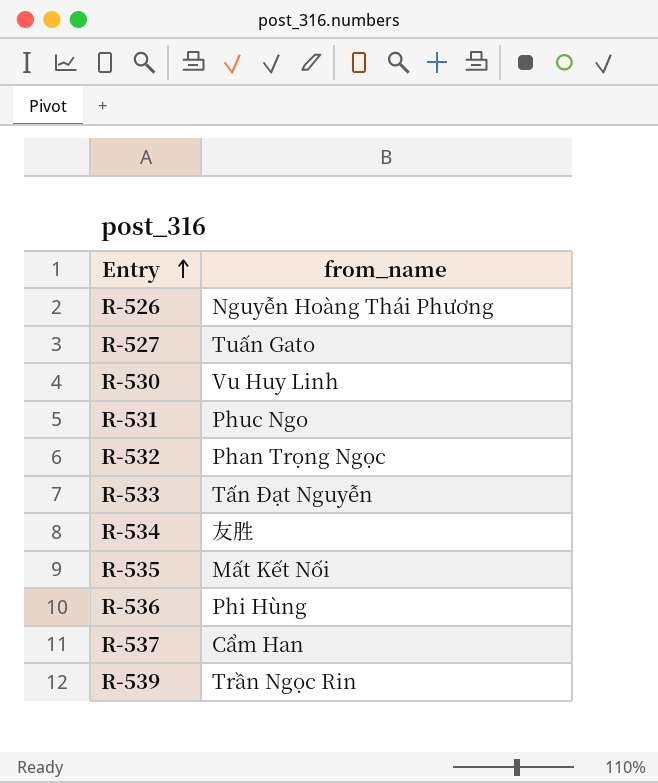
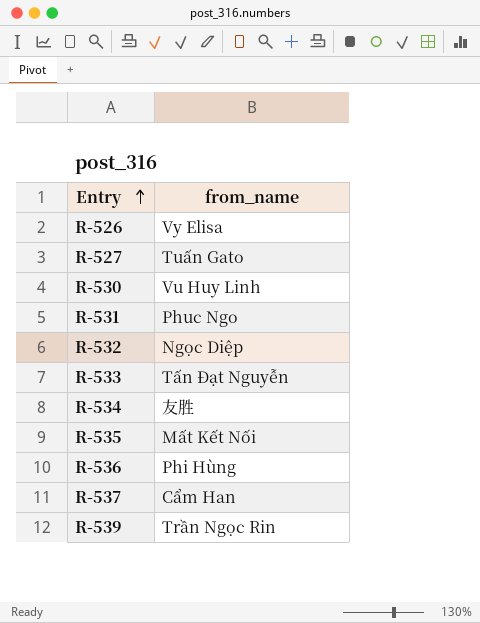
R-526 | from_name: Nguyễn Hoàng Thái Phương -> Vy Elisa
R-532 | from_name: Phan Trọng Ngọc -> Ngọc Diệp

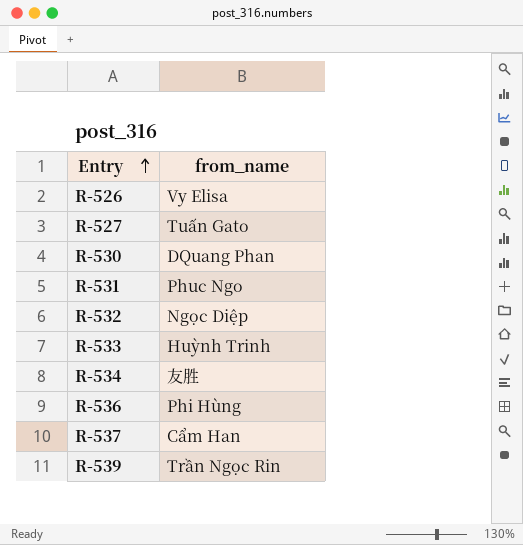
row R-535: Mất Kết Nối -> none
R-530 | from_name: Vu Huy Linh -> DQuang Phan
R-533 | from_name: Tấn Đạt Nguyễn -> Huỳnh Trinh

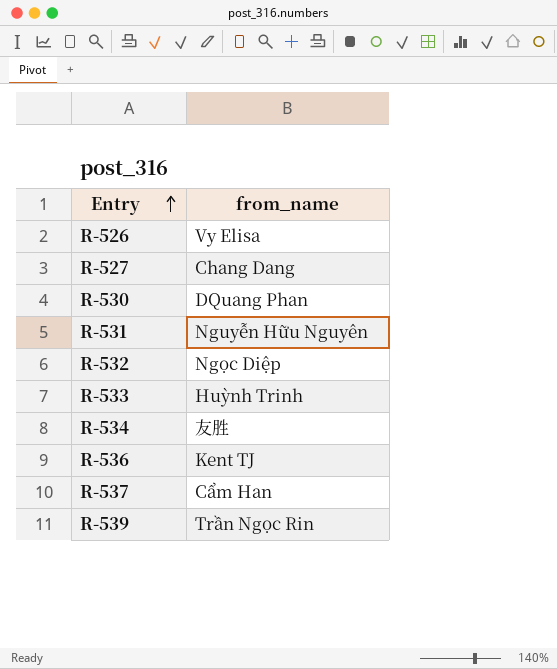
R-527 | from_name: Tuấn Gato -> Chang Dang
R-531 | from_name: Phuc Ngo -> Nguyễn Hữu Nguyên
R-536 | from_name: Phi Hùng -> Kent TJ

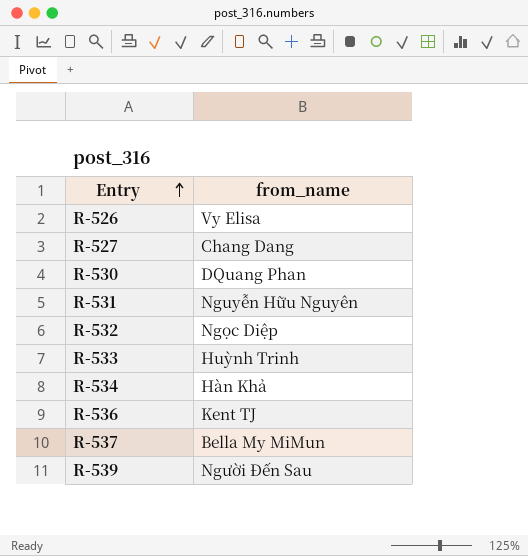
R-534 | from_name: 友胜 -> Hàn Khả
R-537 | from_name: Cẩm Han -> Bella My MiMun
R-539 | from_name: Trần Ngọc Rin -> Người Đến Sau

